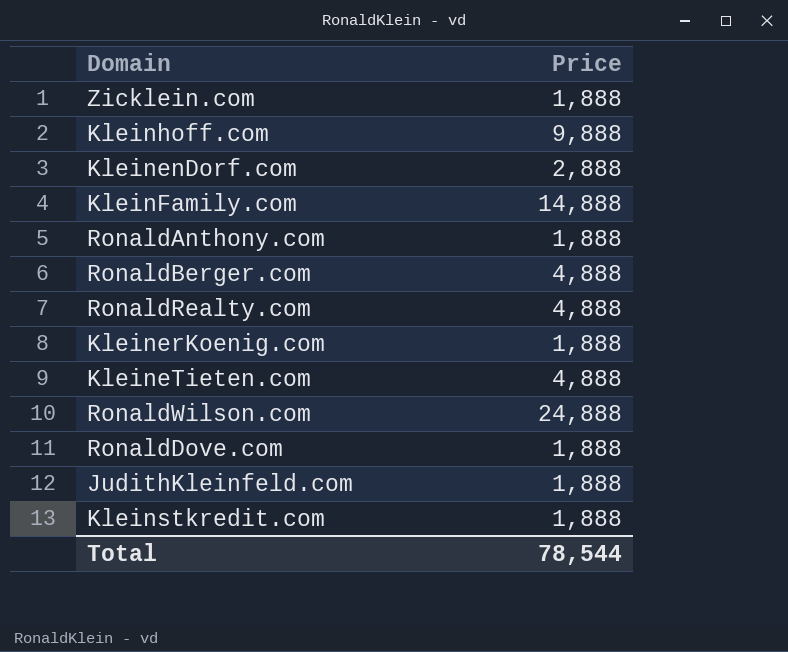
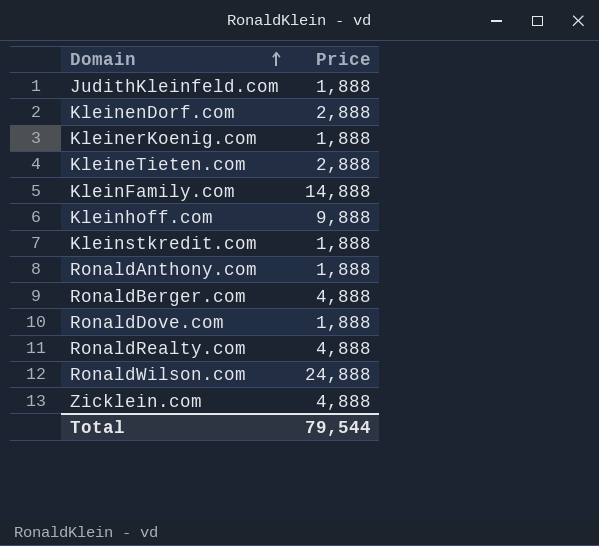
row order: none -> Domain ascending
KleineTieten.com | Price: 4,888 -> 2,888
Zicklein.com | Price: 1,888 -> 4,888
Total | Price: 78,544 -> 79,544

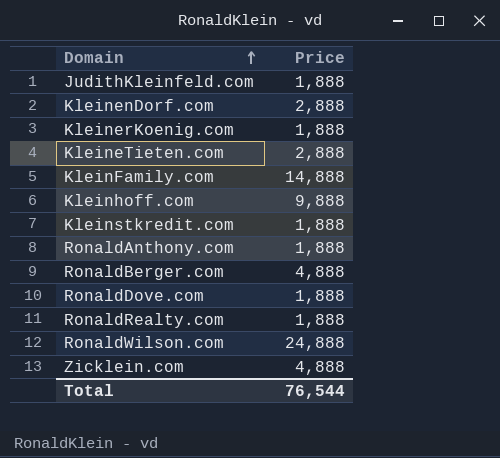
RonaldRealty.com | Price: 4,888 -> 1,888
Total | Price: 79,544 -> 76,544

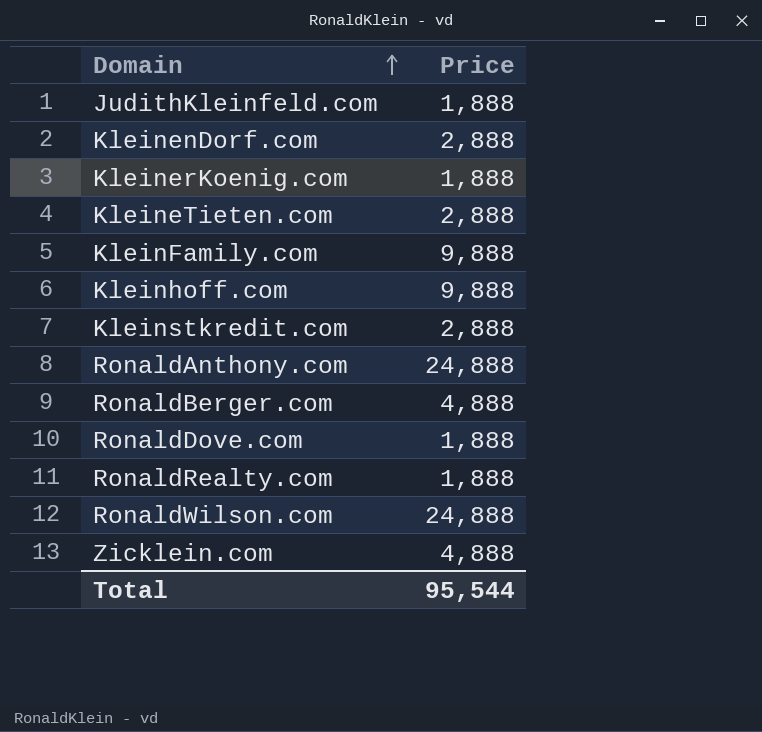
KleinFamily.com | Price: 14,888 -> 9,888
Kleinstkredit.com | Price: 1,888 -> 2,888
RonaldAnthony.com | Price: 1,888 -> 24,888
Total | Price: 76,544 -> 95,544

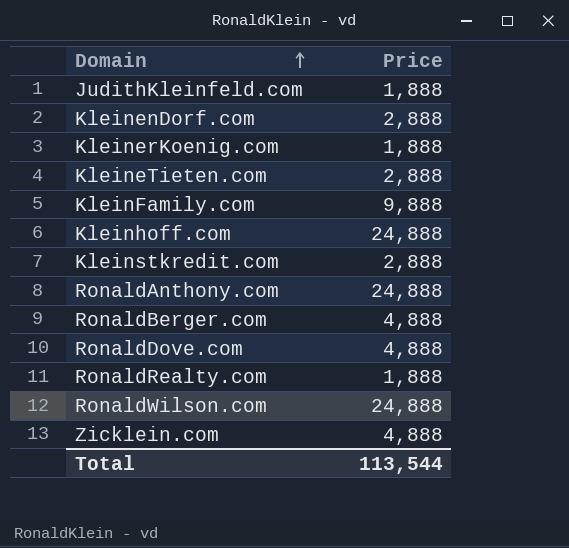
Kleinhoff.com | Price: 9,888 -> 24,888
RonaldDove.com | Price: 1,888 -> 4,888
Total | Price: 95,544 -> 113,544

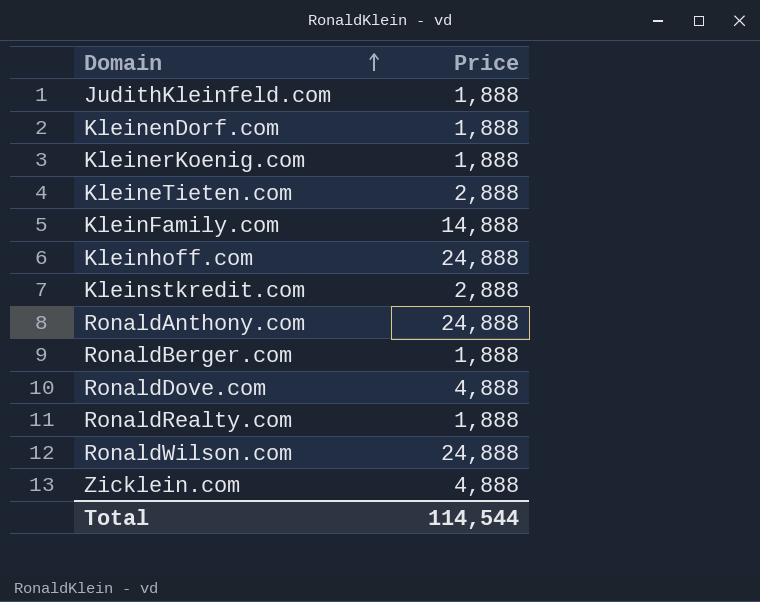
KleinenDorf.com | Price: 2,888 -> 1,888
KleinFamily.com | Price: 9,888 -> 14,888
RonaldBerger.com | Price: 4,888 -> 1,888
Total | Price: 113,544 -> 114,544

